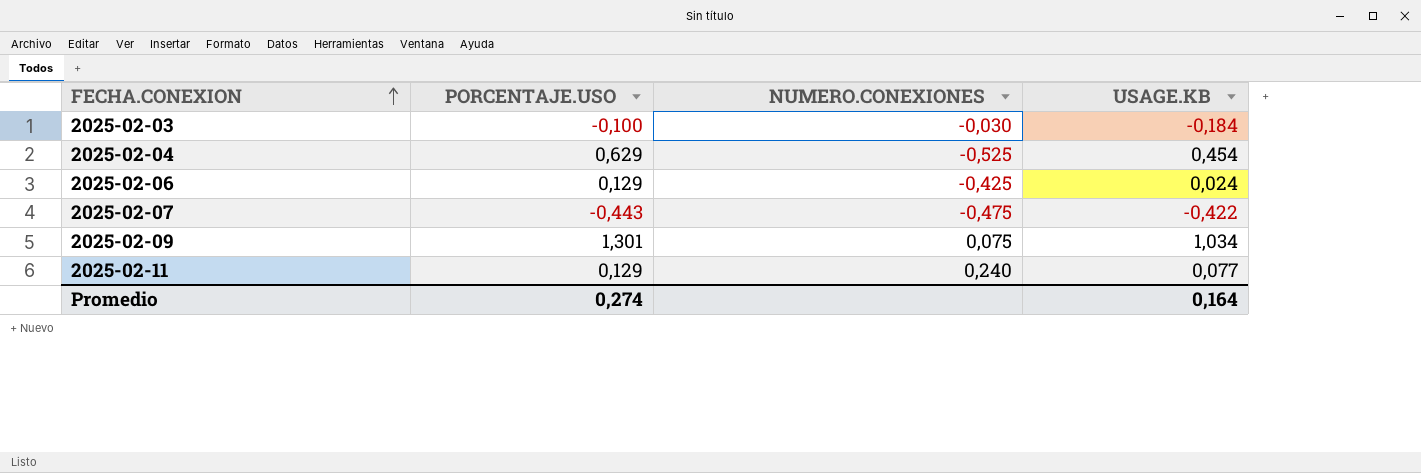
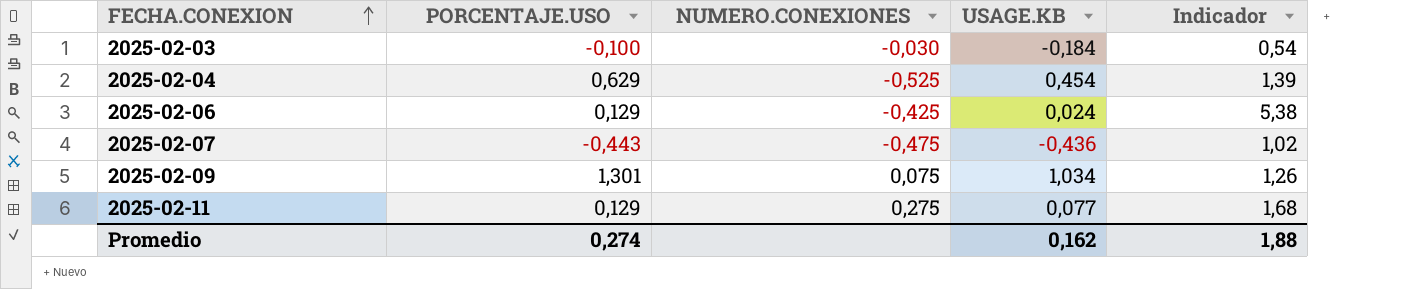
column Indicador | formula: none -> [PORCENTAJE.USO] / [USAGE.KB]
2025-02-07 | USAGE.KB: -0,422 -> -0,436
2025-02-11 | NUMERO.CONEXIONES: 0,240 -> 0,275
Promedio | USAGE.KB: 0,164 -> 0,162

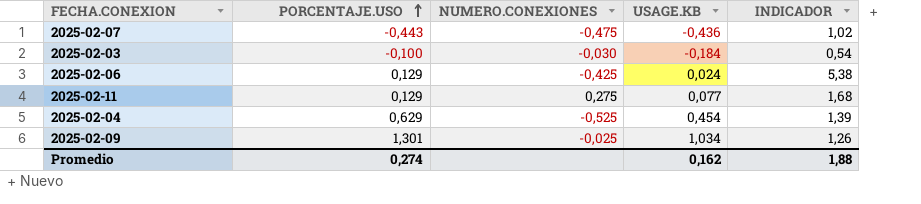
row order: FECHA.CONEXION ascending -> PORCENTAJE.USO ascending
column name: Indicador -> INDICADOR
2025-02-09 | NUMERO.CONEXIONES: 0,075 -> -0,025

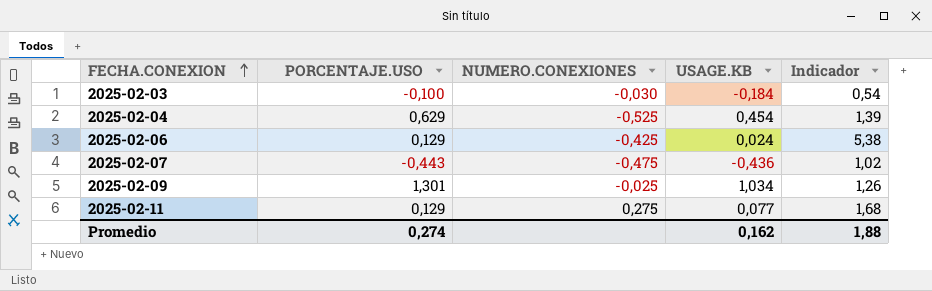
row order: PORCENTAJE.USO ascending -> FECHA.CONEXION ascending
column name: INDICADOR -> Indicador

